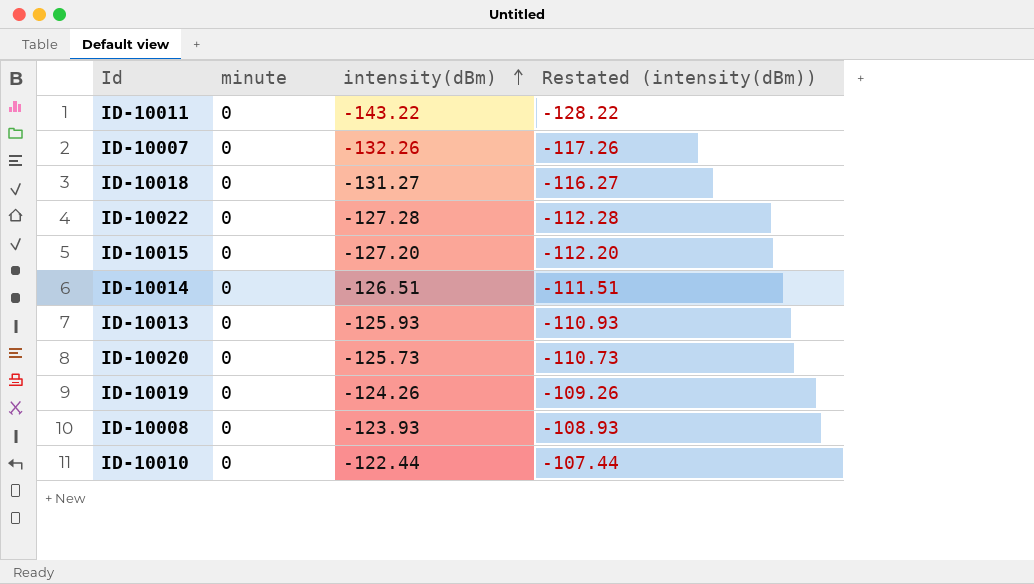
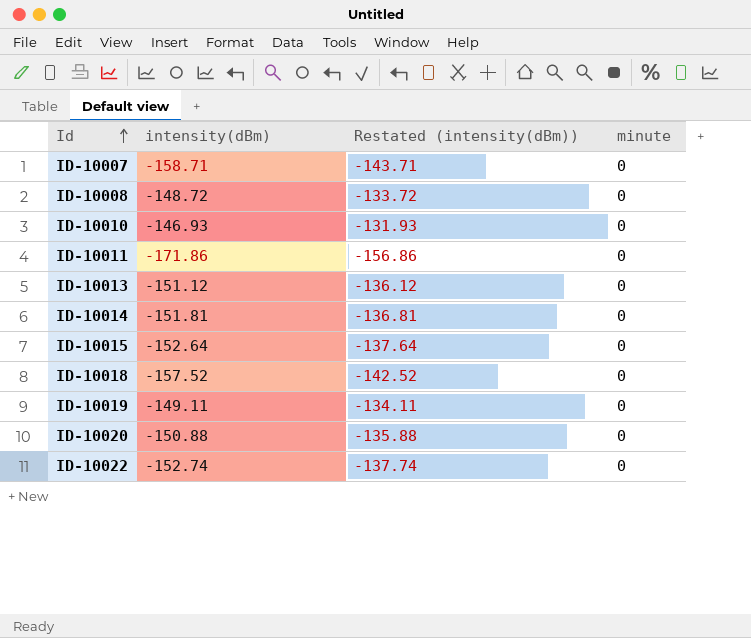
row order: intensity(dBm) ascending -> Id ascending
column minute | position: 2 -> 4
ID-10007 | intensity(dBm): -132.26 -> -158.71
ID-10007 | Restated (intensity(dBm)): -117.26 -> -143.71
ID-10008 | intensity(dBm): -123.93 -> -148.72
ID-10008 | Restated (intensity(dBm)): -108.93 -> -133.72
ID-10010 | intensity(dBm): -122.44 -> -146.93
ID-10010 | Restated (intensity(dBm)): -107.44 -> -131.93
ID-10011 | intensity(dBm): -143.22 -> -171.86
ID-10011 | Restated (intensity(dBm)): -128.22 -> -156.86
ID-10013 | intensity(dBm): -125.93 -> -151.12
ID-10013 | Restated (intensity(dBm)): -110.93 -> -136.12
ID-10014 | intensity(dBm): -126.51 -> -151.81
ID-10014 | Restated (intensity(dBm)): -111.51 -> -136.81
ID-10015 | intensity(dBm): -127.20 -> -152.64
ID-10015 | Restated (intensity(dBm)): -112.20 -> -137.64
ID-10018 | intensity(dBm): -131.27 -> -157.52
ID-10018 | Restated (intensity(dBm)): -116.27 -> -142.52
ID-10019 | intensity(dBm): -124.26 -> -149.11
ID-10019 | Restated (intensity(dBm)): -109.26 -> -134.11
ID-10020 | intensity(dBm): -125.73 -> -150.88
ID-10020 | Restated (intensity(dBm)): -110.73 -> -135.88
ID-10022 | intensity(dBm): -127.28 -> -152.74
ID-10022 | Restated (intensity(dBm)): -112.28 -> -137.74

